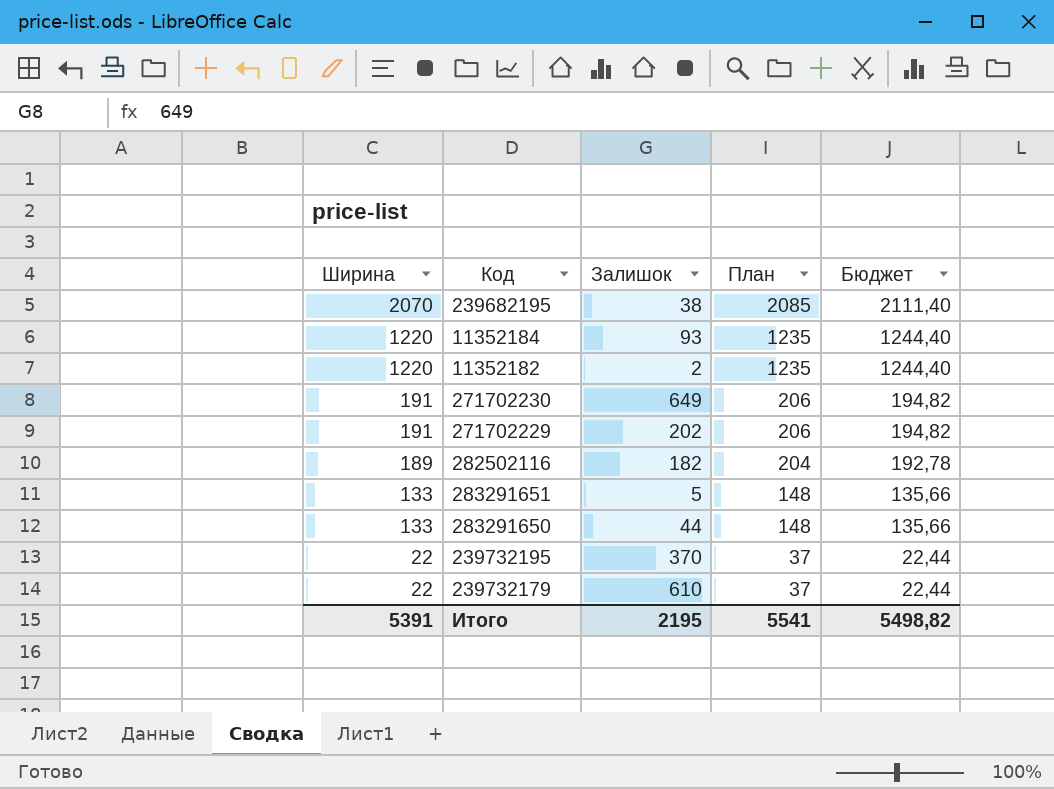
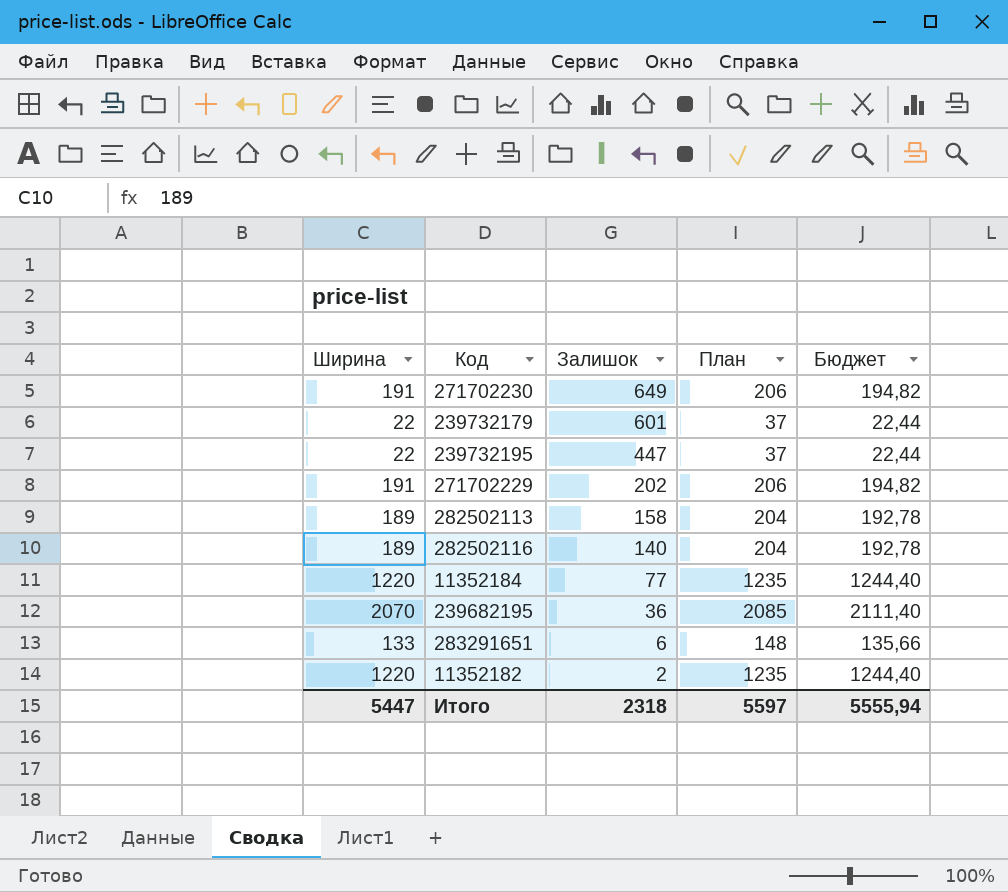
row order: Ширина descending -> Залишок descending
row 283291650: 133 | 44 | 148 | 135,66 -> none
239732179 | Залишок: 610 -> 601
239732195 | Залишок: 370 -> 447
row 282502113: none -> 189 | 158 | 204 | 192,78
282502116 | Залишок: 182 -> 140
11352184 | Залишок: 93 -> 77
239682195 | Залишок: 38 -> 36
283291651 | Залишок: 5 -> 6
Итого | Ширина: 5391 -> 5447
Итого | Залишок: 2195 -> 2318
Итого | План: 5541 -> 5597
Итого | Бюджет: 5498,82 -> 5555,94

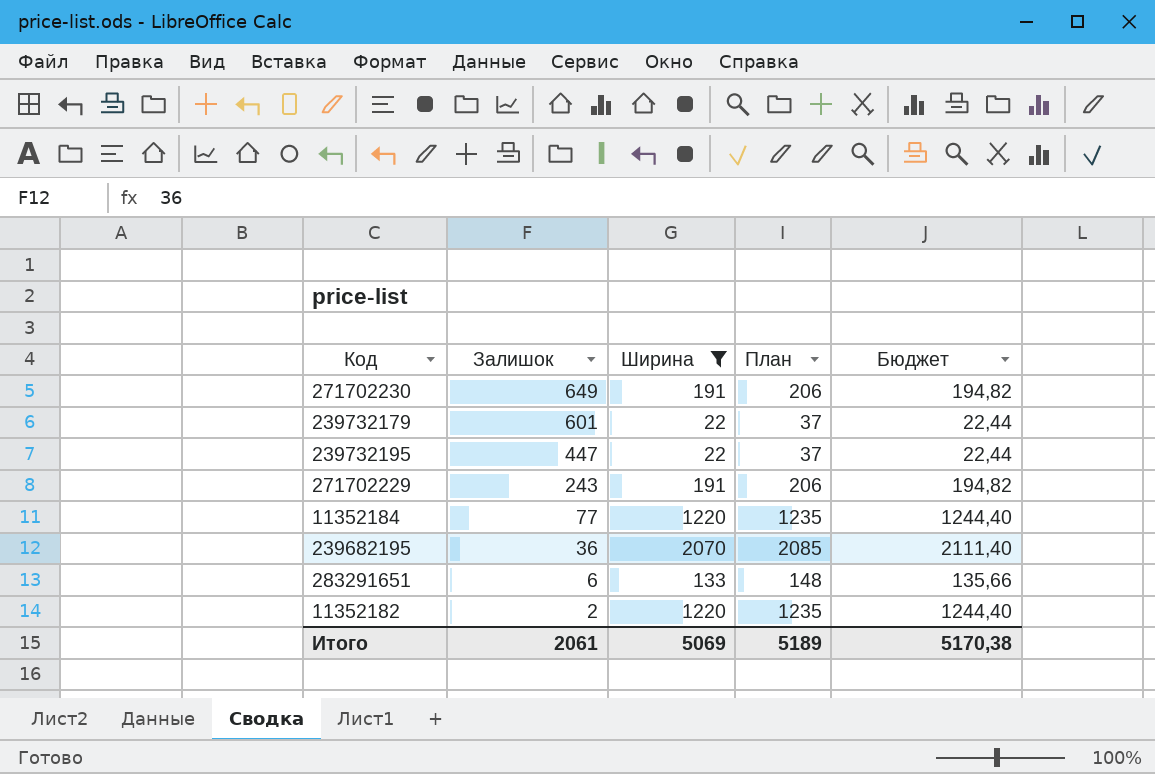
filter: none -> Ширина != 189
column Ширина | position: 1 -> 3
271702229 | Залишок: 202 -> 243
Итого | Залишок: 2318 -> 2061
Итого | Ширина: 5447 -> 5069
Итого | План: 5597 -> 5189
Итого | Бюджет: 5555,94 -> 5170,38

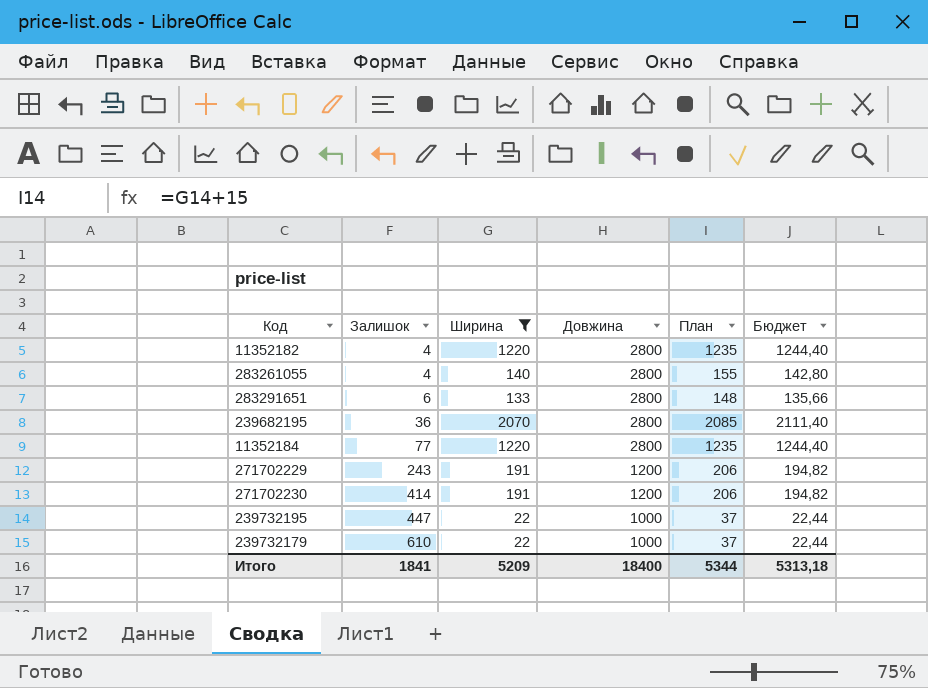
row order: Залишок descending -> Залишок ascending
column Довжина | position: none -> 4
11352182 | Залишок: 2 -> 4
row 283261055: none -> 4 | 140 | 2800 | 155 | 142,80
271702230 | Залишок: 649 -> 414
239732179 | Залишок: 601 -> 610
Итого | Залишок: 2061 -> 1841
Итого | Ширина: 5069 -> 5209
Итого | План: 5189 -> 5344
Итого | Бюджет: 5170,38 -> 5313,18

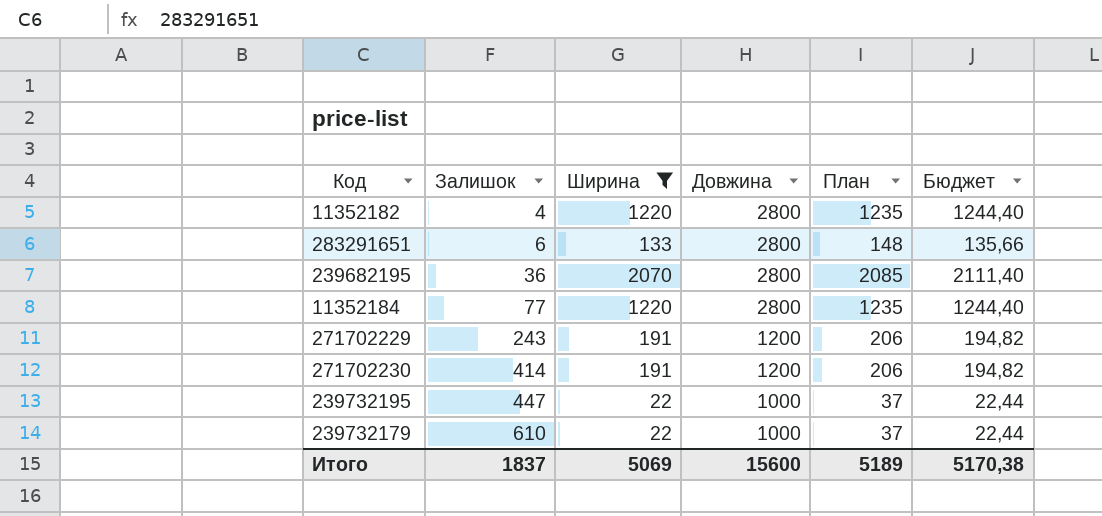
row 283261055: 4 | 140 | 2800 | 155 | 142,80 -> none
Итого | Залишок: 1841 -> 1837
Итого | Ширина: 5209 -> 5069
Итого | Довжина: 18400 -> 15600
Итого | План: 5344 -> 5189
Итого | Бюджет: 5313,18 -> 5170,38

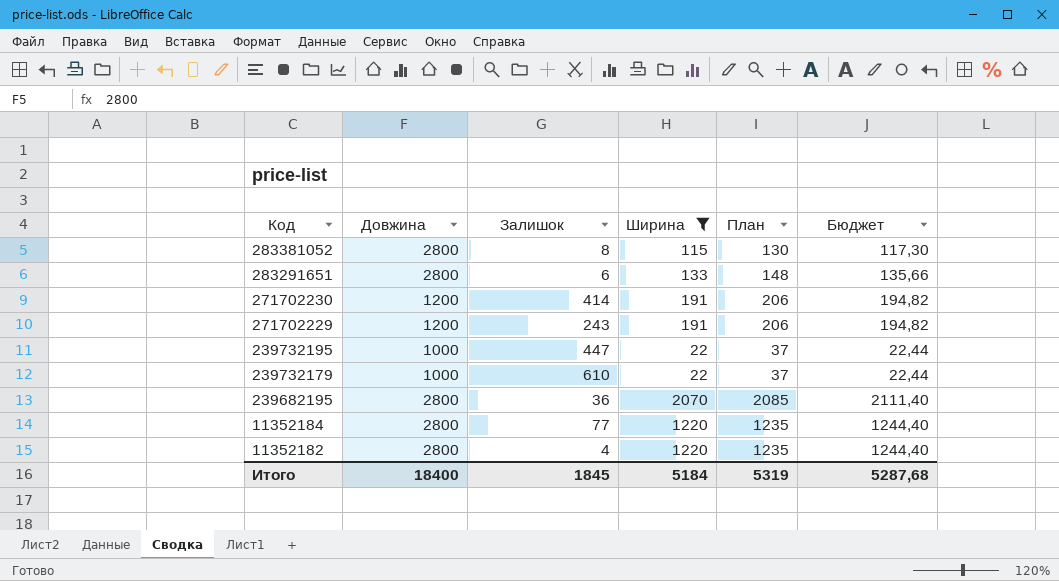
row order: Залишок ascending -> Код descending
column Довжина | position: 4 -> 2
row 283381052: none -> 2800 | 8 | 115 | 130 | 117,30
Итого | Довжина: 15600 -> 18400
Итого | Залишок: 1837 -> 1845
Итого | Ширина: 5069 -> 5184
Итого | План: 5189 -> 5319
Итого | Бюджет: 5170,38 -> 5287,68

